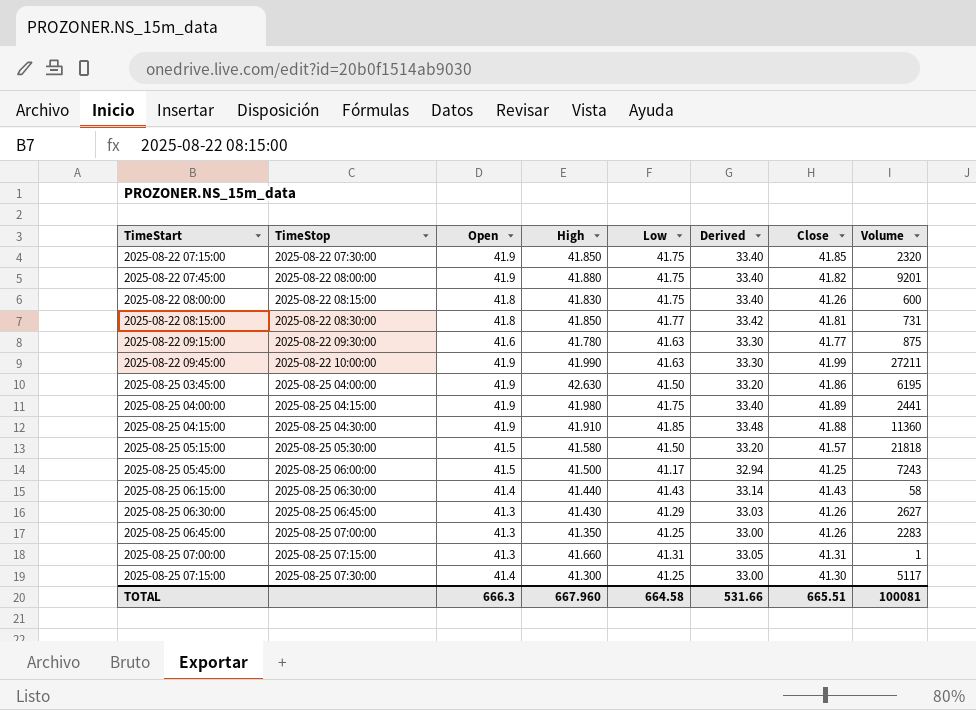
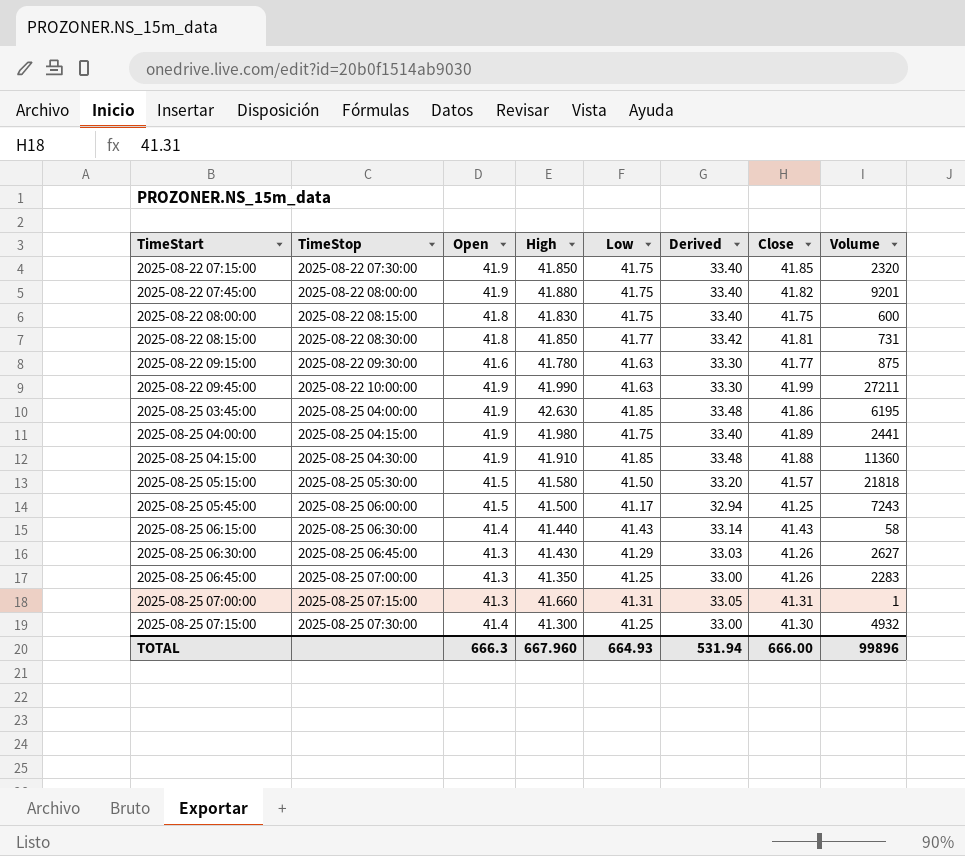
2025-08-22 08:00:00 | Close: 41.26 -> 41.75
2025-08-25 03:45:00 | Low: 41.50 -> 41.85
2025-08-25 03:45:00 | Derived: 33.20 -> 33.48
2025-08-25 07:15:00 | Volume: 5117 -> 4932
TOTAL | Low: 664.58 -> 664.93
TOTAL | Derived: 531.66 -> 531.94
TOTAL | Close: 665.51 -> 666.00
TOTAL | Volume: 100081 -> 99896

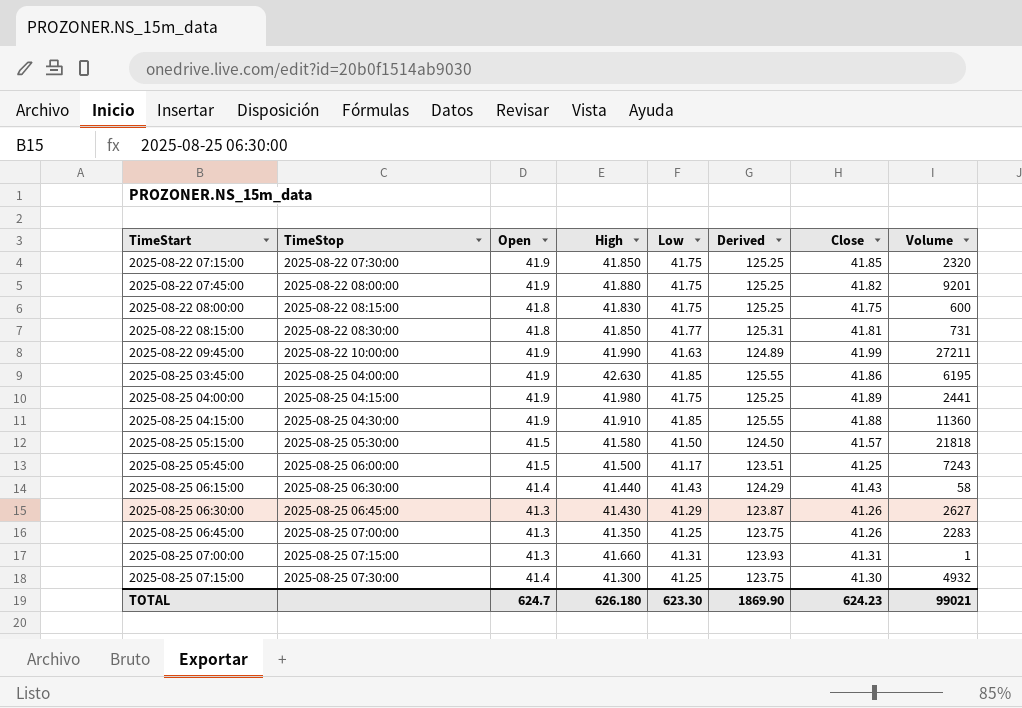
column Derived | formula: [Low] * 0.8 -> [Low] * 3
row 2025-08-22 09:15:00: 2025-08-22 09:30:00 | 41.6 | 41.780 | 41.63 | 33.30 | 41.77 | 875 -> none
TOTAL | Open: 666.3 -> 624.7
TOTAL | High: 667.960 -> 626.180
TOTAL | Low: 664.93 -> 623.30
TOTAL | Derived: 531.94 -> 1869.90
TOTAL | Close: 666.00 -> 624.23
TOTAL | Volume: 99896 -> 99021

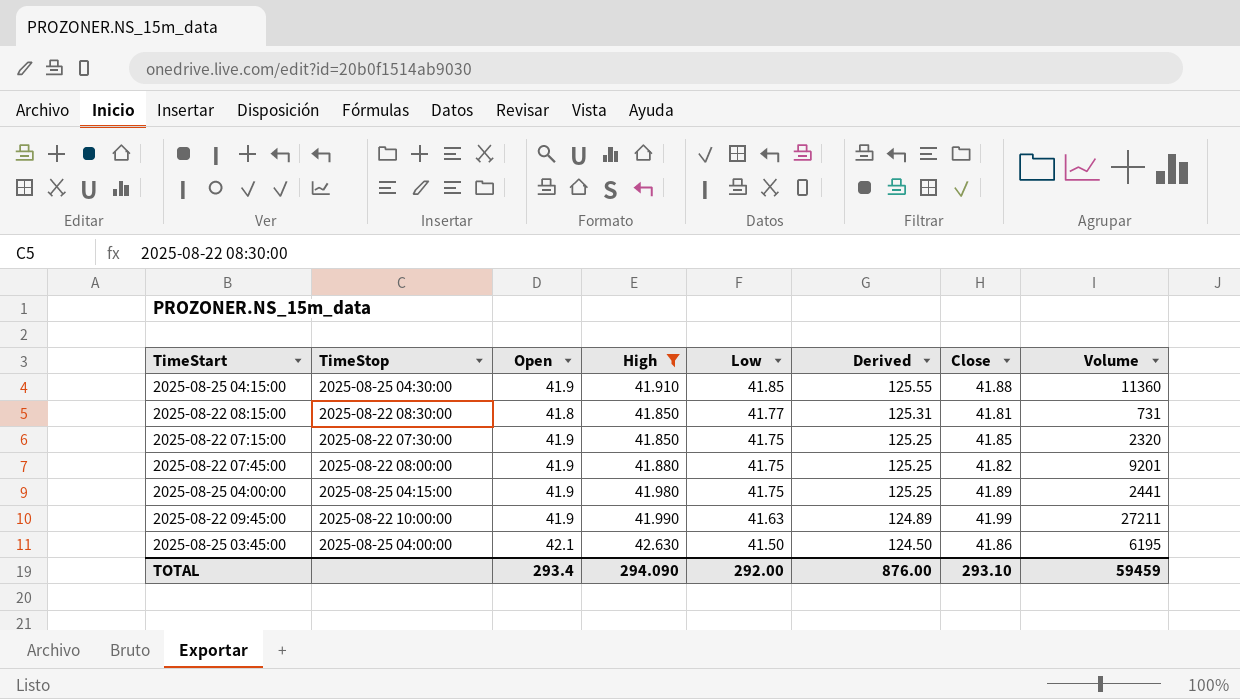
filter: none -> High >= 41.850
row order: TimeStart ascending -> Low descending
2025-08-25 03:45:00 | Open: 41.9 -> 42.1
2025-08-25 03:45:00 | Low: 41.85 -> 41.50
2025-08-25 03:45:00 | Derived: 125.55 -> 124.50
TOTAL | Open: 624.7 -> 293.4
TOTAL | High: 626.180 -> 294.090
TOTAL | Low: 623.30 -> 292.00
TOTAL | Derived: 1869.90 -> 876.00
TOTAL | Close: 624.23 -> 293.10
TOTAL | Volume: 99021 -> 59459

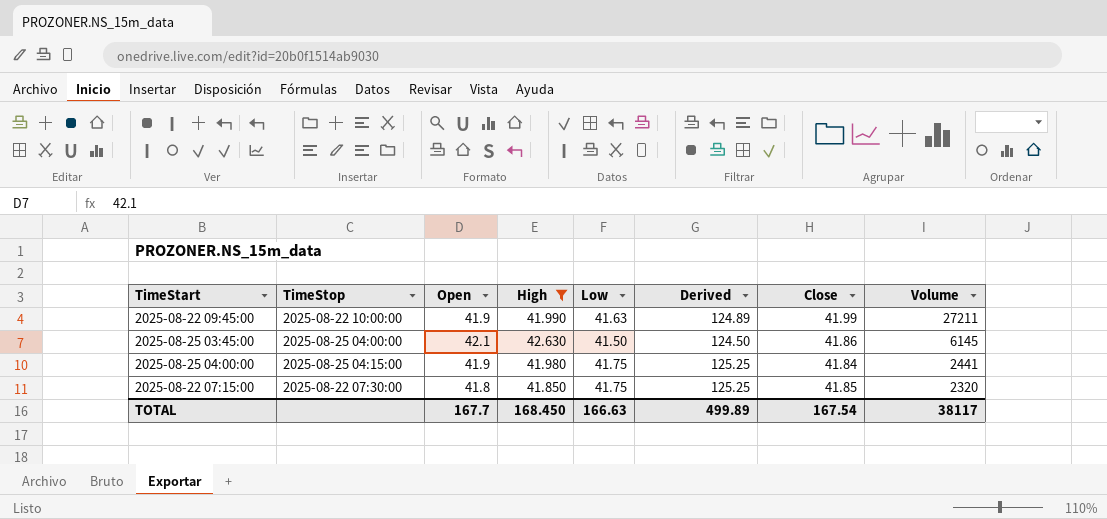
row order: Low descending -> Volume descending
row 2025-08-25 04:15:00: 2025-08-25 04:30:00 | 41.9 | 41.910 | 41.85 | 125.55 | 41.88 | 11360 -> none
row 2025-08-22 08:15:00: 2025-08-22 08:30:00 | 41.8 | 41.850 | 41.77 | 125.31 | 41.81 | 731 -> none
row 2025-08-22 07:45:00: 2025-08-22 08:00:00 | 41.9 | 41.880 | 41.75 | 125.25 | 41.82 | 9201 -> none
2025-08-25 03:45:00 | Volume: 6195 -> 6145
2025-08-25 04:00:00 | Close: 41.89 -> 41.84
2025-08-22 07:15:00 | Open: 41.9 -> 41.8
TOTAL | Open: 293.4 -> 167.7
TOTAL | High: 294.090 -> 168.450
TOTAL | Low: 292.00 -> 166.63
TOTAL | Derived: 876.00 -> 499.89
TOTAL | Close: 293.10 -> 167.54
TOTAL | Volume: 59459 -> 38117

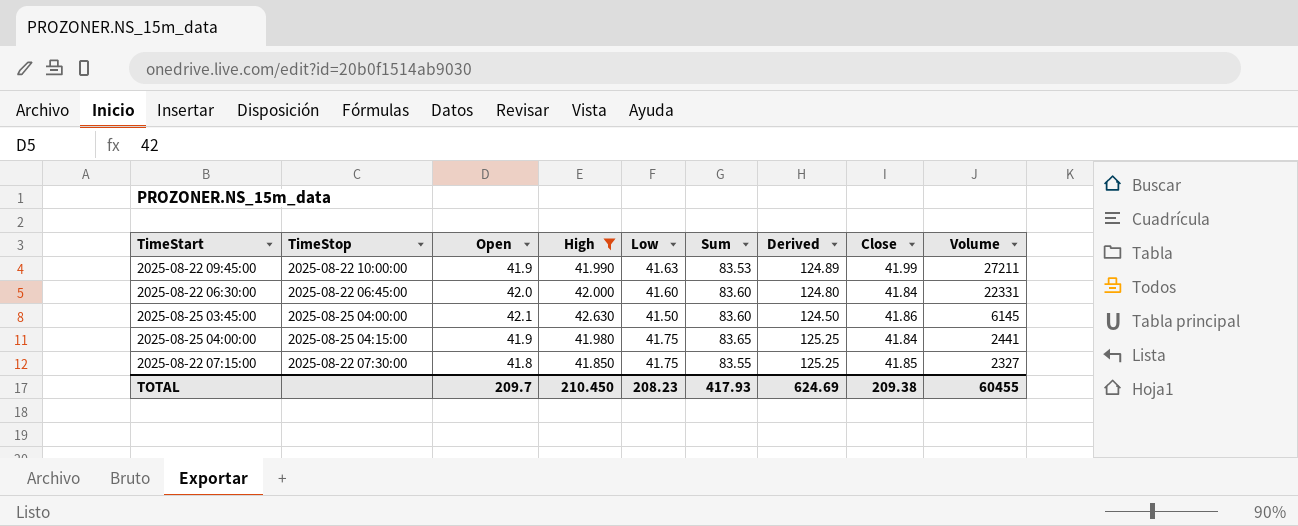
column Sum | formula: none -> [Open] + [Low]
row 2025-08-22 06:30:00: none -> 2025-08-22 06:45:00 | 42.0 | 42.000 | 41.60 | 83.60 | 124.80 | 41.84 | 22331
2025-08-22 07:15:00 | Volume: 2320 -> 2327
TOTAL | Open: 167.7 -> 209.7
TOTAL | High: 168.450 -> 210.450
TOTAL | Low: 166.63 -> 208.23
TOTAL | Derived: 499.89 -> 624.69
TOTAL | Close: 167.54 -> 209.38
TOTAL | Volume: 38117 -> 60455

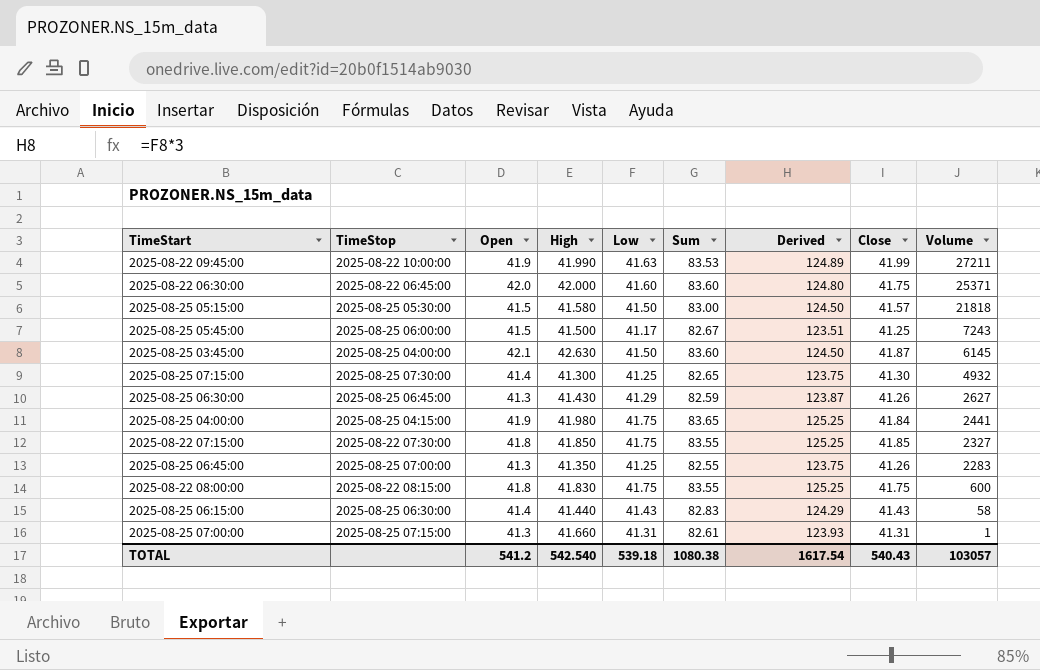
filter: High >= 41.850 -> none
2025-08-22 06:30:00 | Close: 41.84 -> 41.75
2025-08-22 06:30:00 | Volume: 22331 -> 25371
2025-08-25 03:45:00 | Close: 41.86 -> 41.87
TOTAL | Open: 209.7 -> 541.2
TOTAL | High: 210.450 -> 542.540
TOTAL | Low: 208.23 -> 539.18
TOTAL | Sum: 417.93 -> 1080.38
TOTAL | Derived: 624.69 -> 1617.54
TOTAL | Close: 209.38 -> 540.43
TOTAL | Volume: 60455 -> 103057

